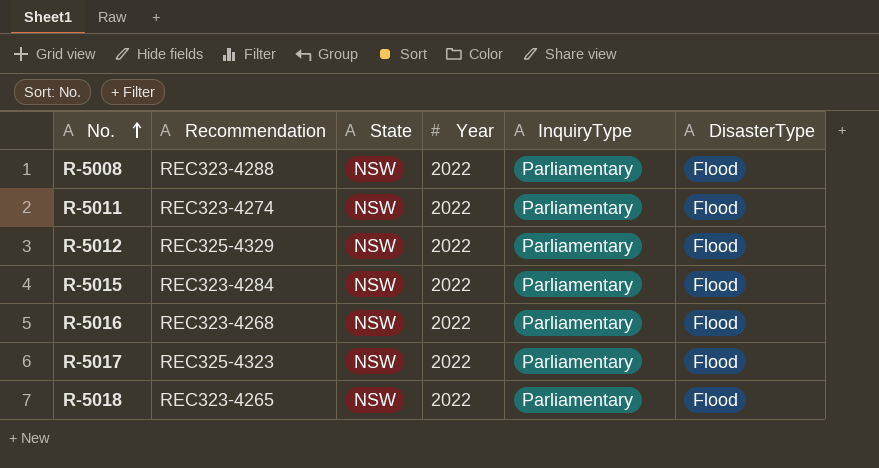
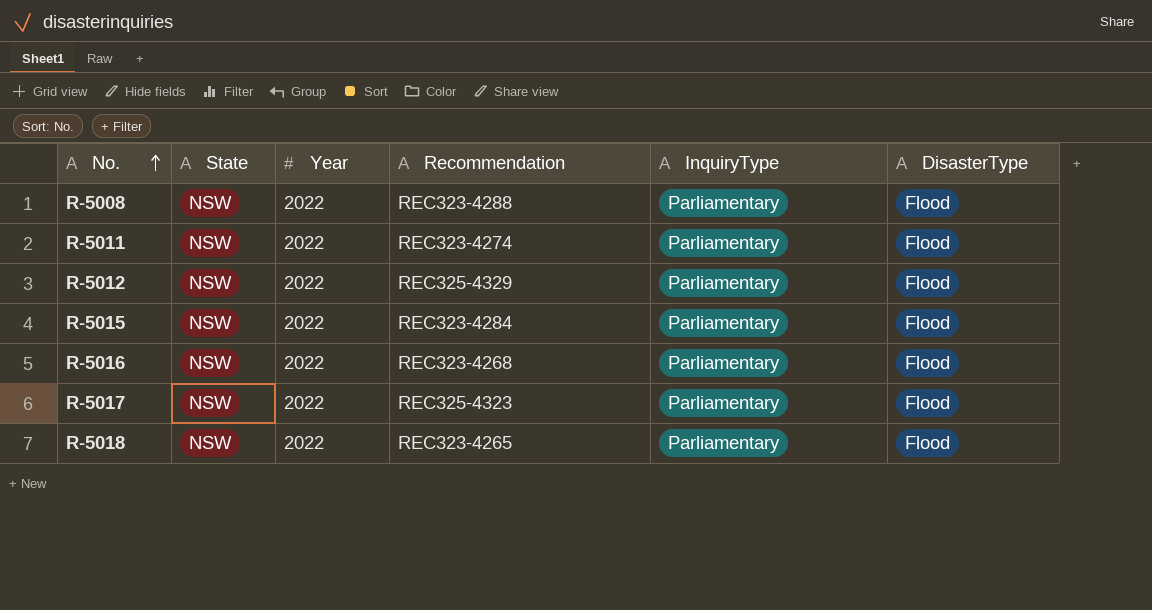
column Recommendation | position: 2 -> 4

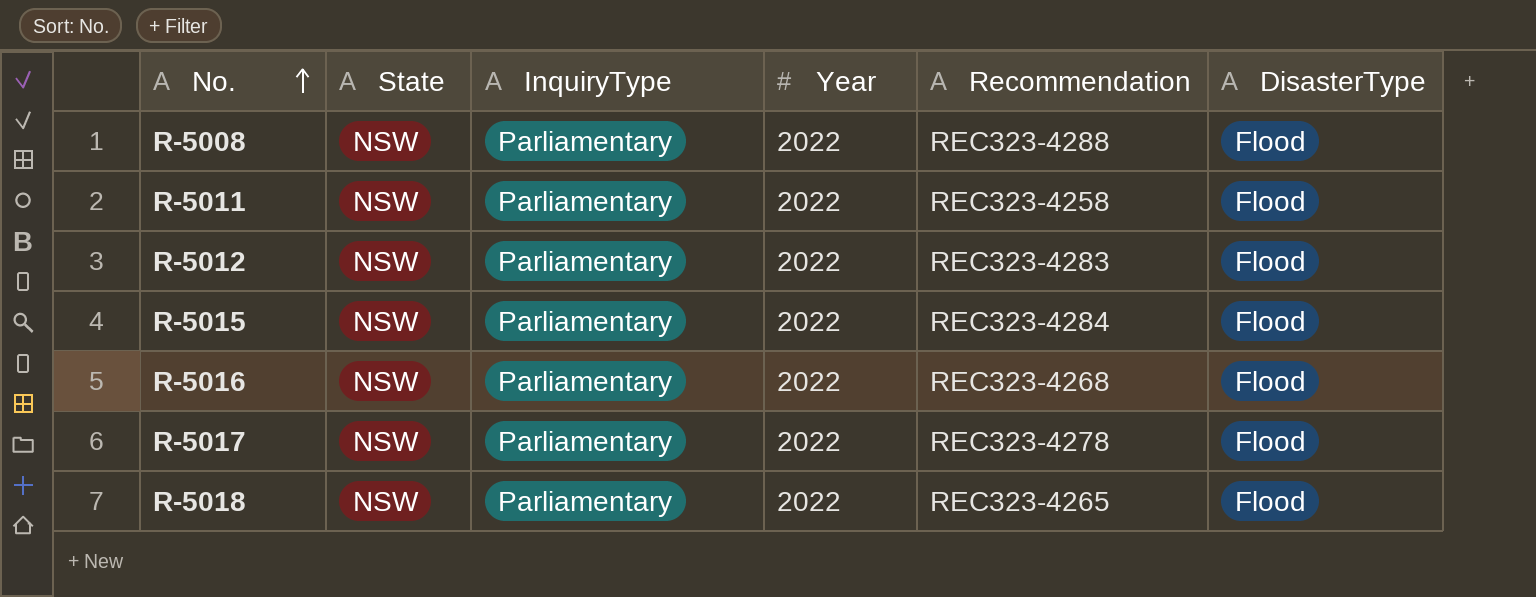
column InquiryType | position: 5 -> 3
R-5011 | Recommendation: REC323-4274 -> REC323-4258
R-5012 | Recommendation: REC325-4329 -> REC323-4283
R-5017 | Recommendation: REC325-4323 -> REC323-4278

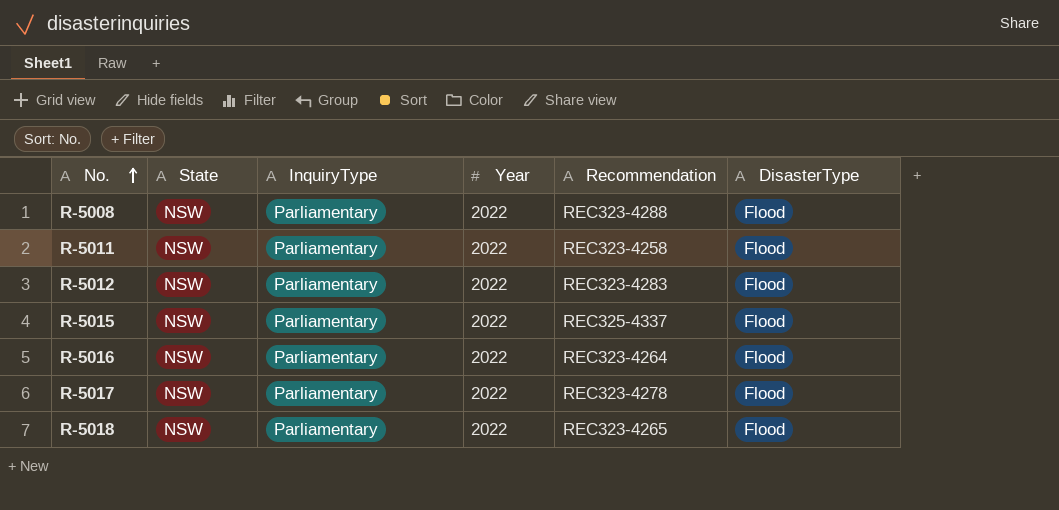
R-5015 | Recommendation: REC323-4284 -> REC325-4337
R-5016 | Recommendation: REC323-4268 -> REC323-4264

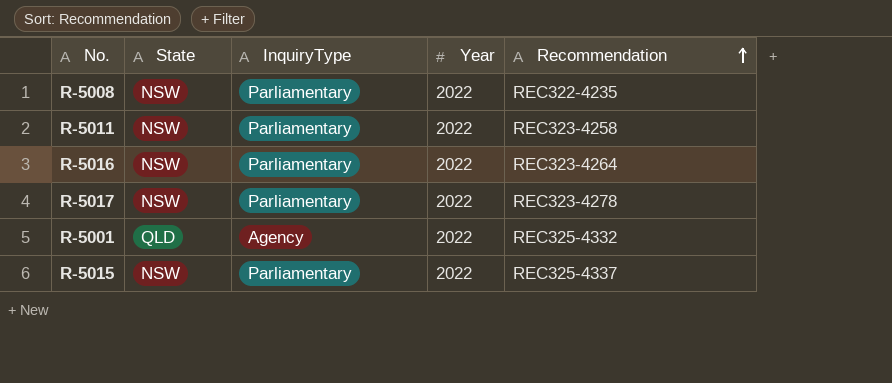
row order: No. ascending -> Recommendation ascending
column DisasterType | position: 6 -> none
row R-5012: NSW | Parliamentary | 2022 | REC323-4283 | Flood -> none
row R-5018: NSW | Parliamentary | 2022 | REC323-4265 | Flood -> none
R-5008 | Recommendation: REC323-4288 -> REC322-4235
row R-5001: none -> QLD | Agency | 2022 | REC325-4332

